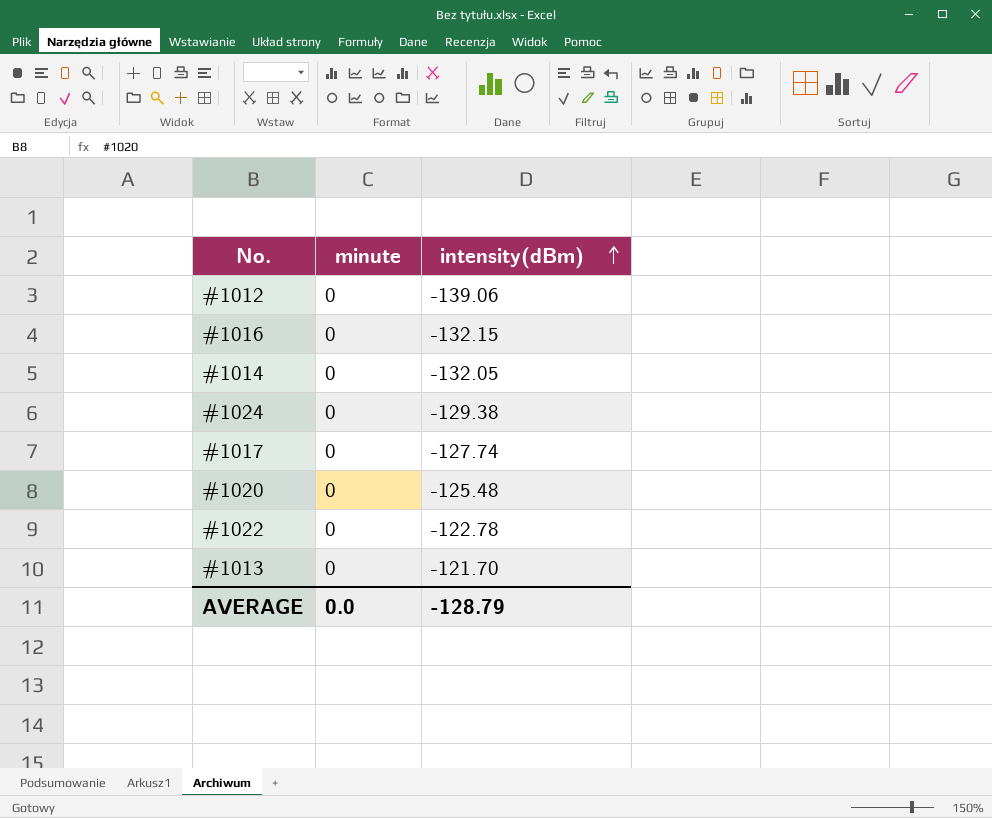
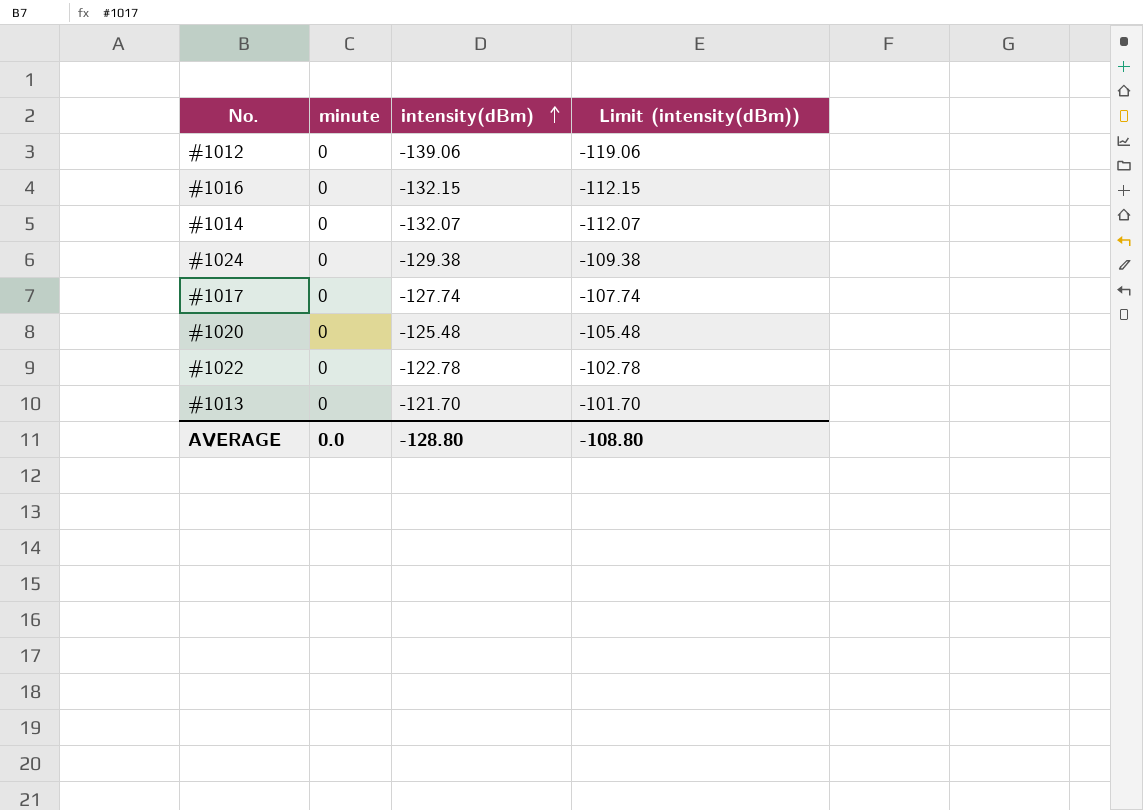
column Limit (intensity(dBm)) | formula: none -> [intensity(dBm)] + 20
#1014 | intensity(dBm): -132.05 -> -132.07
AVERAGE | intensity(dBm): -128.79 -> -128.80

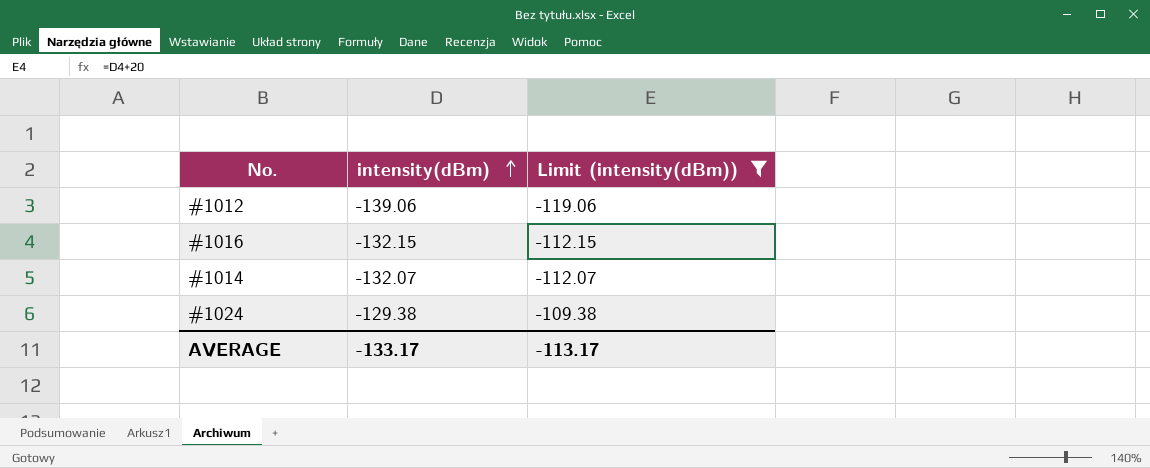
filter: none -> Limit (intensity(dBm)) <= -109.38
column minute | position: 2 -> none
AVERAGE | intensity(dBm): -128.80 -> -133.17
AVERAGE | Limit (intensity(dBm)): -108.80 -> -113.17

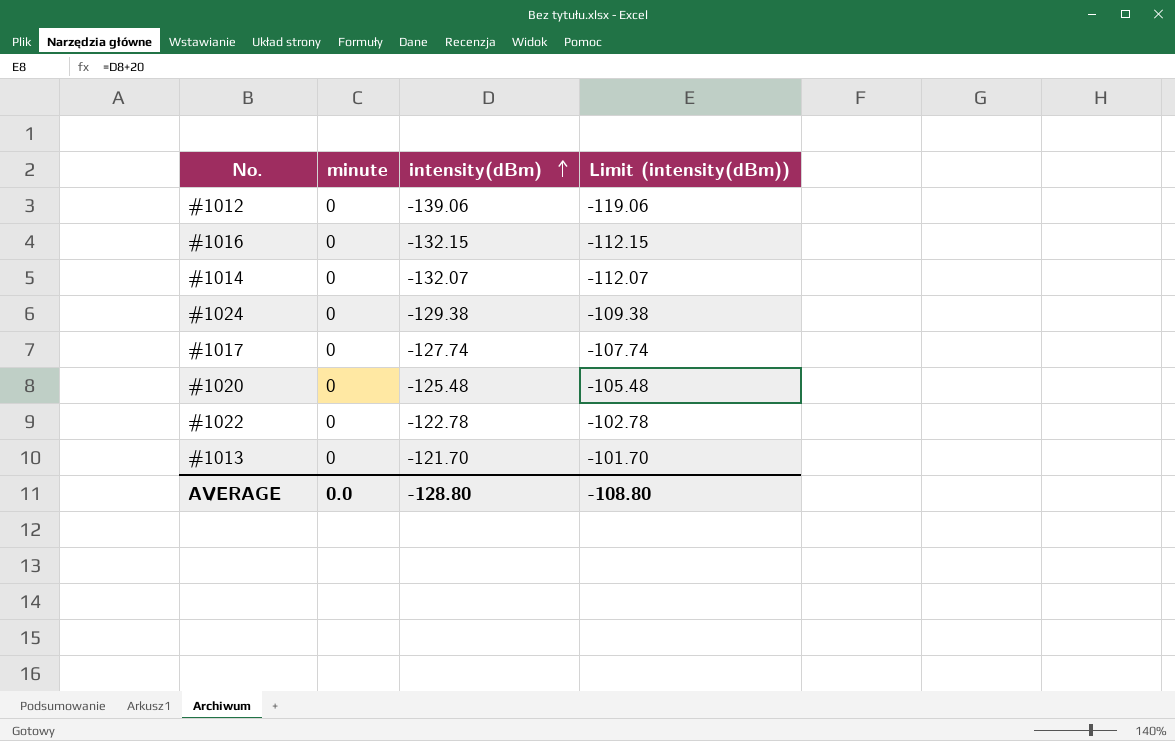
filter: Limit (intensity(dBm)) <= -109.38 -> none
column minute | position: none -> 2
AVERAGE | intensity(dBm): -133.17 -> -128.80
AVERAGE | Limit (intensity(dBm)): -113.17 -> -108.80

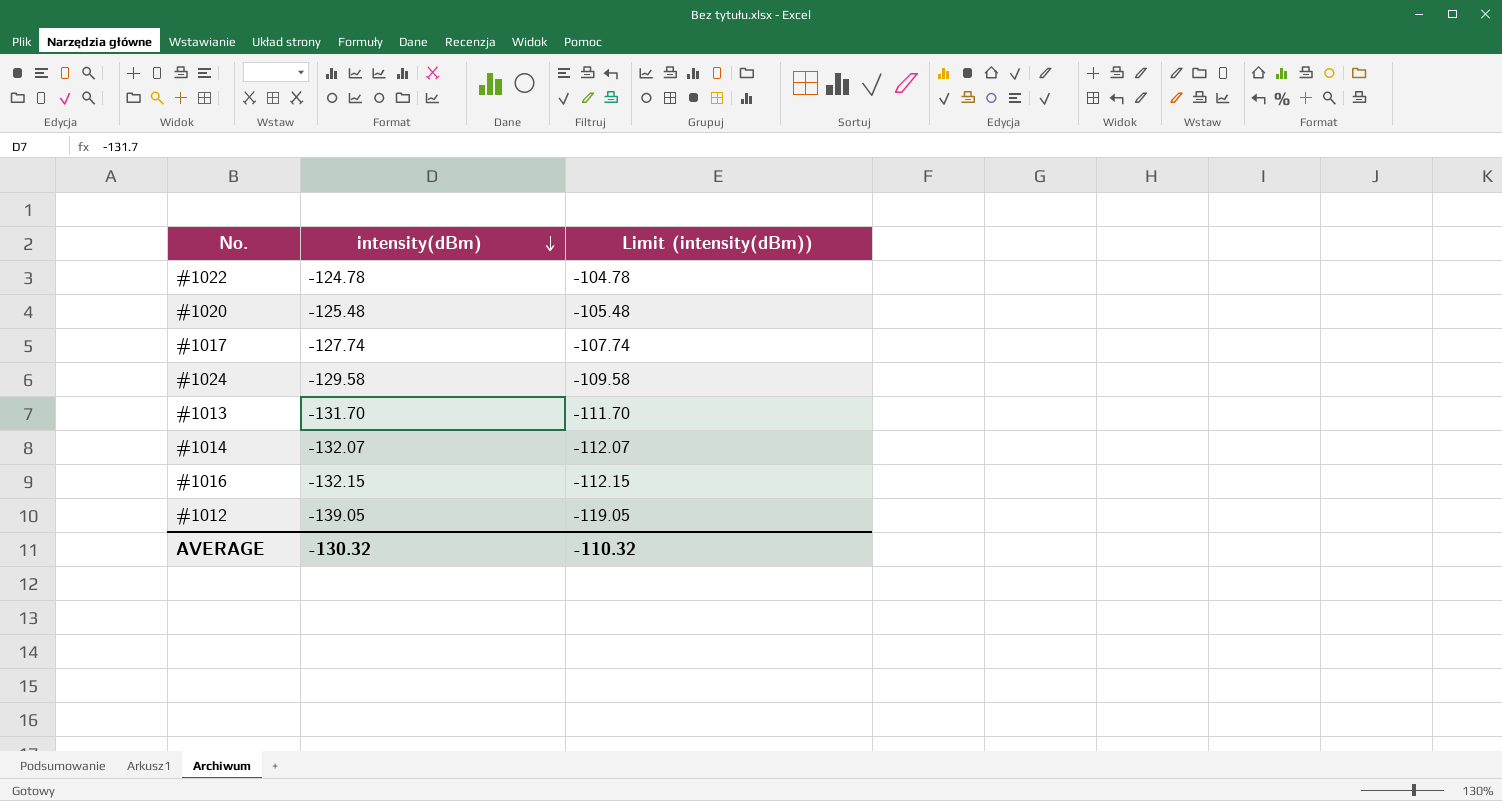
row order: intensity(dBm) ascending -> intensity(dBm) descending
column minute | position: 2 -> none
#1022 | intensity(dBm): -122.78 -> -124.78
#1022 | Limit (intensity(dBm)): -102.78 -> -104.78
#1024 | intensity(dBm): -129.38 -> -129.58
#1024 | Limit (intensity(dBm)): -109.38 -> -109.58
#1013 | intensity(dBm): -121.70 -> -131.70
#1013 | Limit (intensity(dBm)): -101.70 -> -111.70
#1012 | intensity(dBm): -139.06 -> -139.05
#1012 | Limit (intensity(dBm)): -119.06 -> -119.05
AVERAGE | intensity(dBm): -128.80 -> -130.32
AVERAGE | Limit (intensity(dBm)): -108.80 -> -110.32

